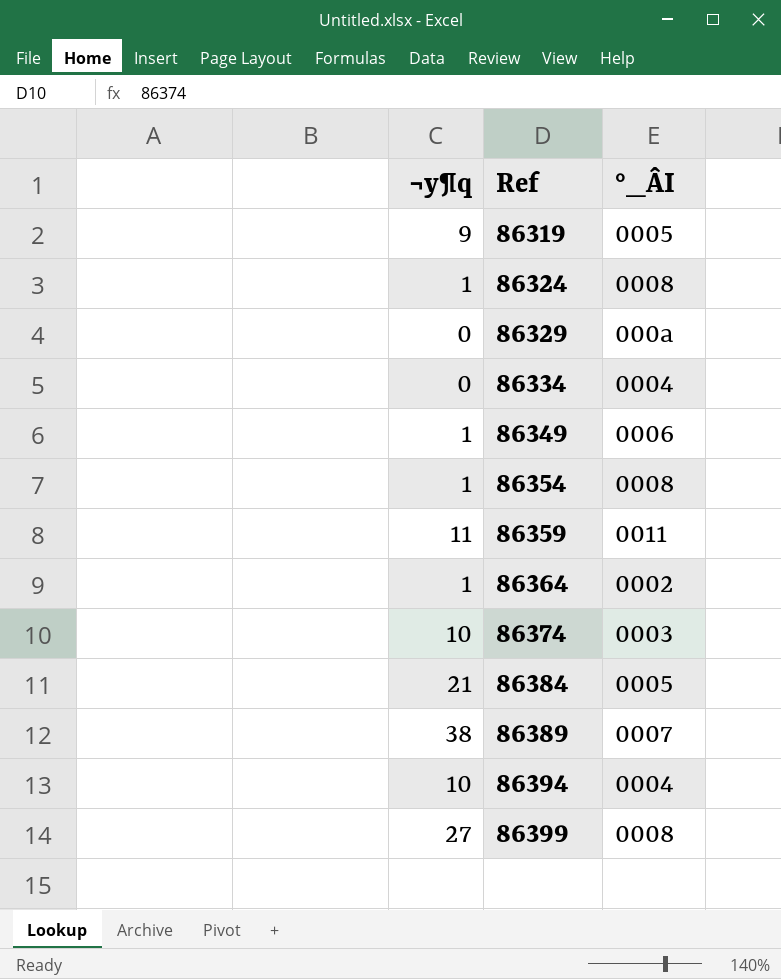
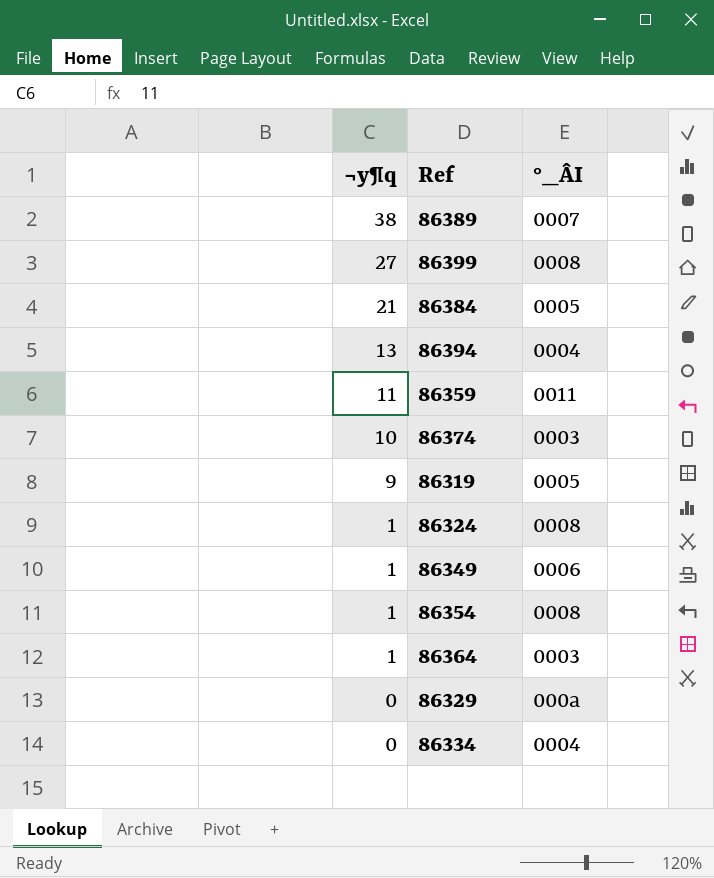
row order: Ref ascending -> ¬y¶q descending
86394 | ¬y¶q: 10 -> 13
86364 | °_ÂI: 0002 -> 0003

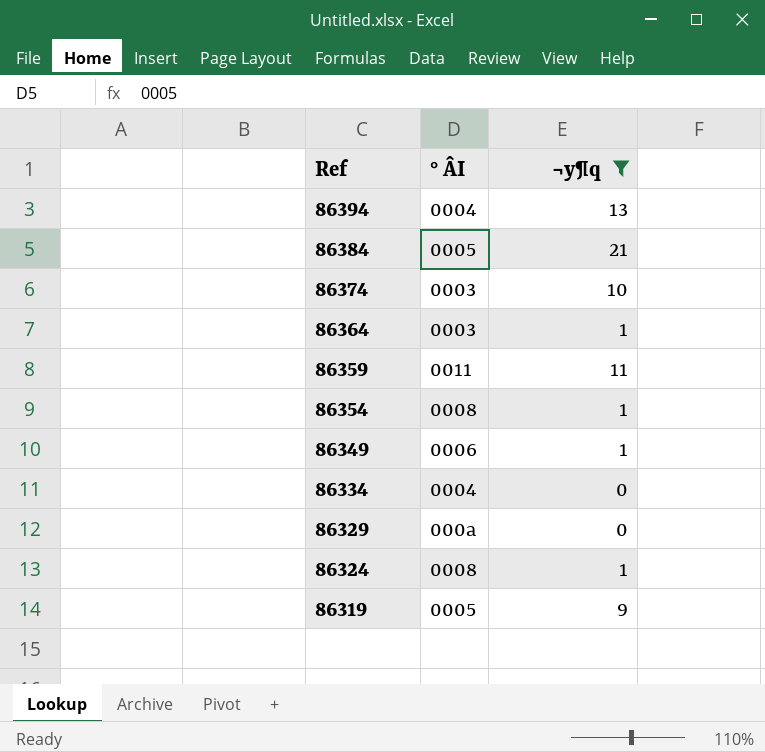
filter: none -> ¬y¶q <= 21
row order: ¬y¶q descending -> Ref descending
column name: °_ÂI -> ° ÂI
column ¬y¶q | position: 1 -> 3

